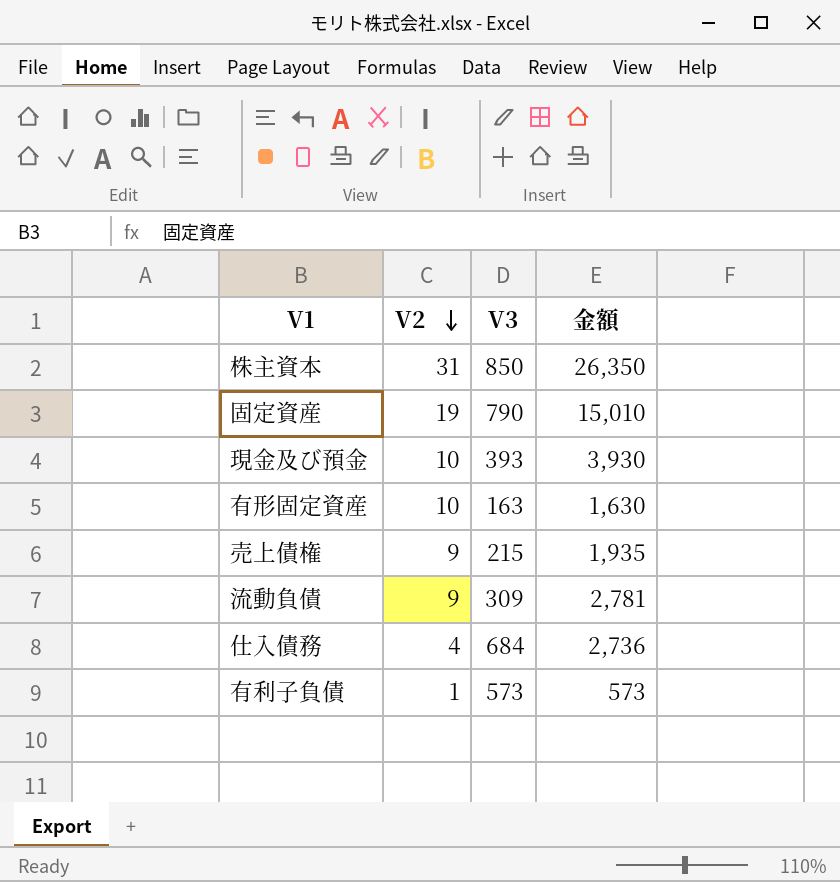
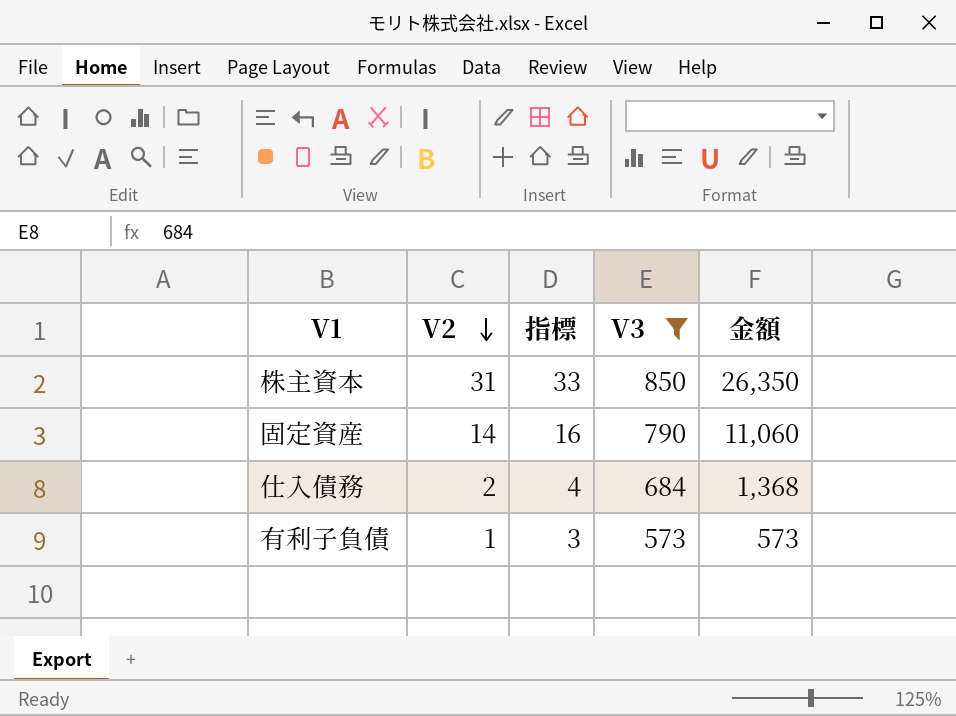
filter: none -> V3 >= 573
column 指標 | formula: none -> [V2] + 2
固定資産 | V2: 19 -> 14
固定資産 | 金額: 15,010 -> 11,060
仕入債務 | V2: 4 -> 2
仕入債務 | 金額: 2,736 -> 1,368

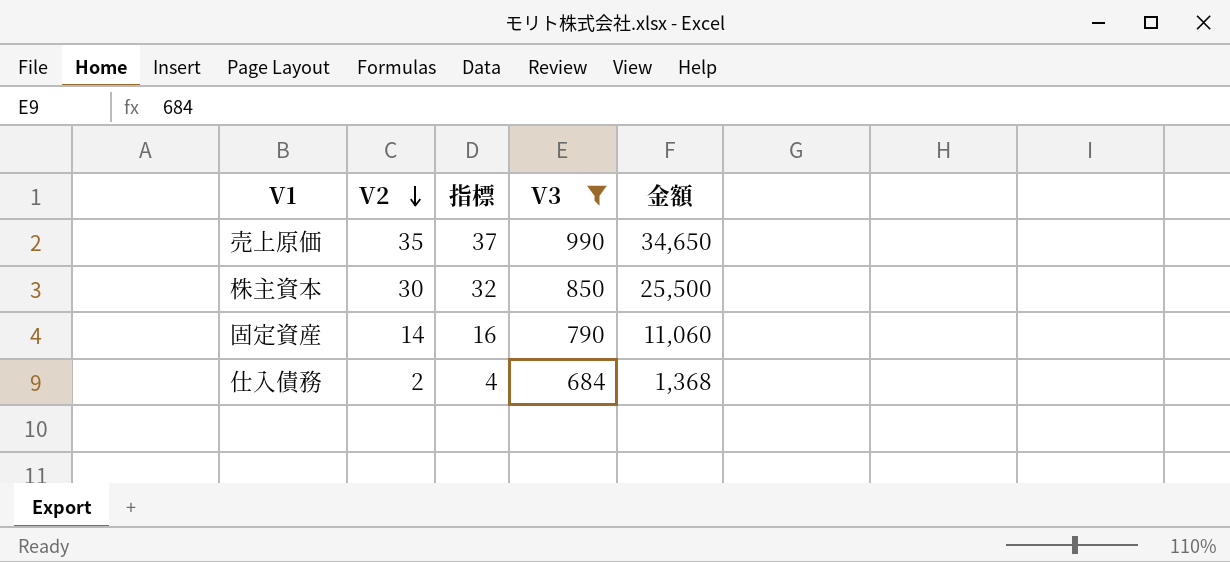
row 有利子負債: 1 | 3 | 573 | 573 -> none
row 売上原価: none -> 35 | 37 | 990 | 34,650
株主資本 | V2: 31 -> 30
株主資本 | 指標: 33 -> 32
株主資本 | 金額: 26,350 -> 25,500

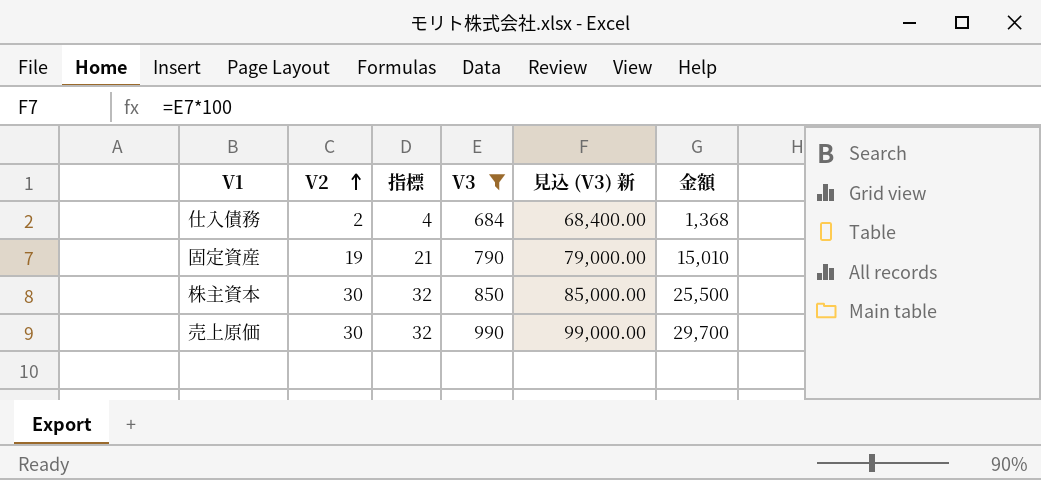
row order: V2 descending -> V2 ascending
column 見込 (V3) 新 | formula: none -> [V3] * 100
固定資産 | V2: 14 -> 19
固定資産 | 指標: 16 -> 21
固定資産 | 金額: 11,060 -> 15,010
売上原価 | V2: 35 -> 30
売上原価 | 指標: 37 -> 32
売上原価 | 金額: 34,650 -> 29,700

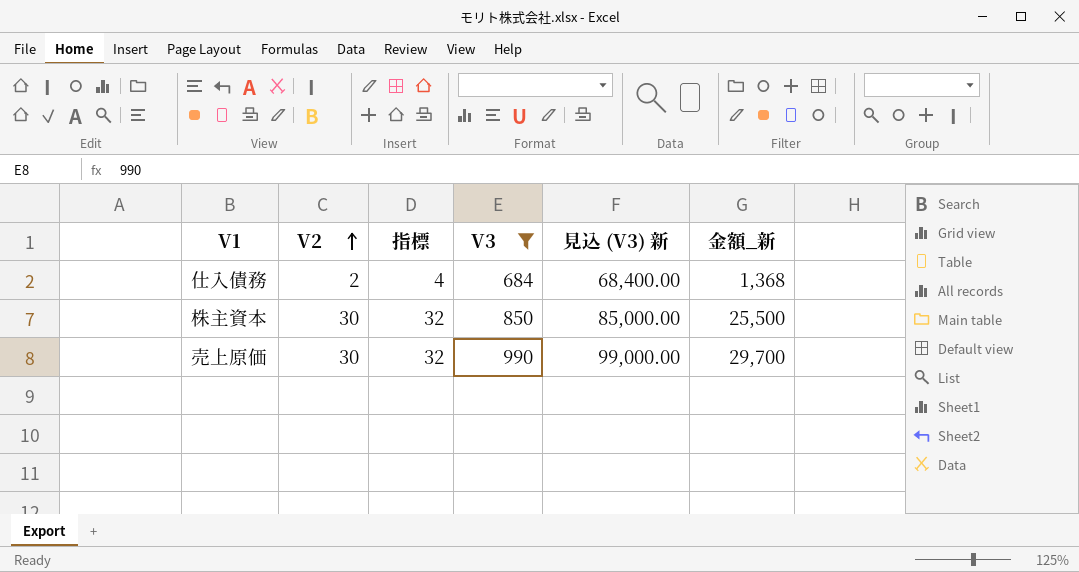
column name: 金額 -> 金額_新
row 固定資産: 19 | 21 | 790 | 79,000.00 | 15,010 -> none

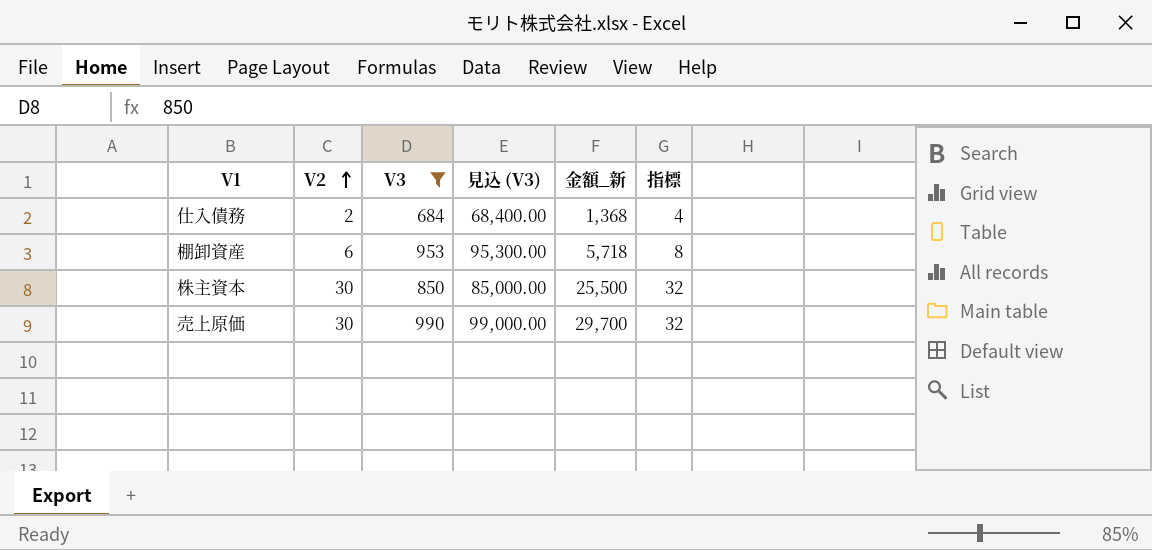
column name: 見込 (V3) 新 -> 見込 (V3)
column 指標 | position: 3 -> 6
row 棚卸資産: none -> 6 | 953 | 95,300.00 | 5,718 | 8

